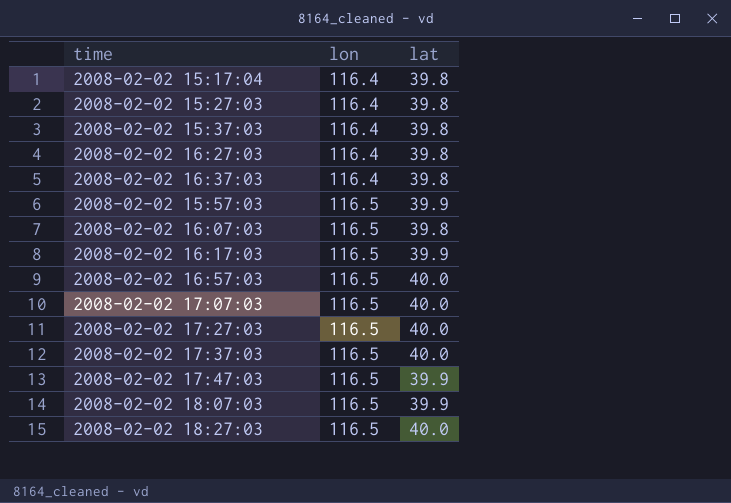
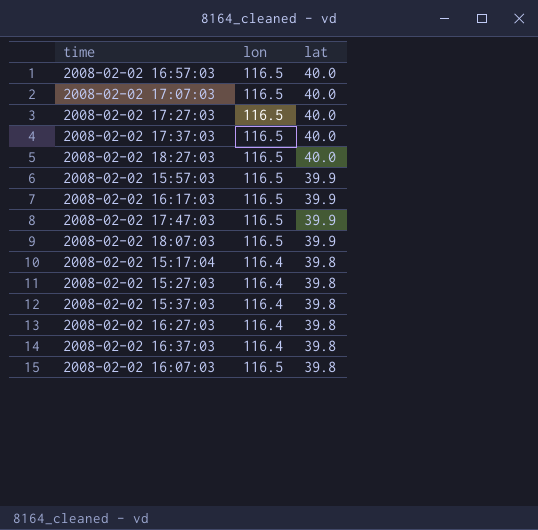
row order: lon ascending -> lat descending

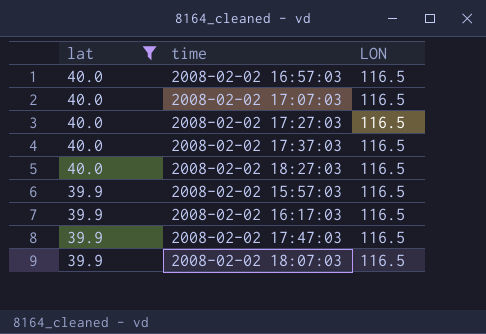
filter: none -> lat != 39.8
column lat | position: 3 -> 1
column name: lon -> LON

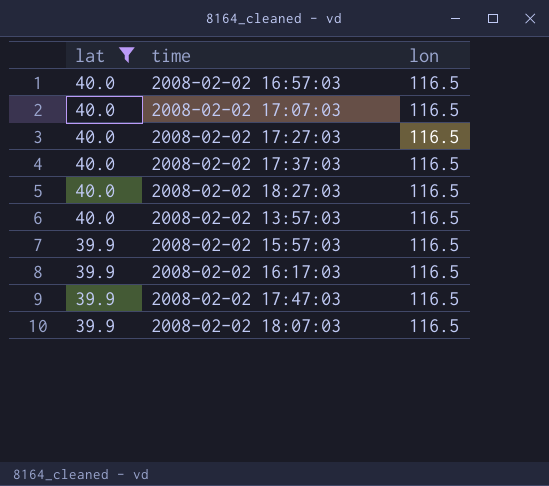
column name: LON -> lon
row 2008-02-02 13:57:03: none -> 40.0 | 116.5

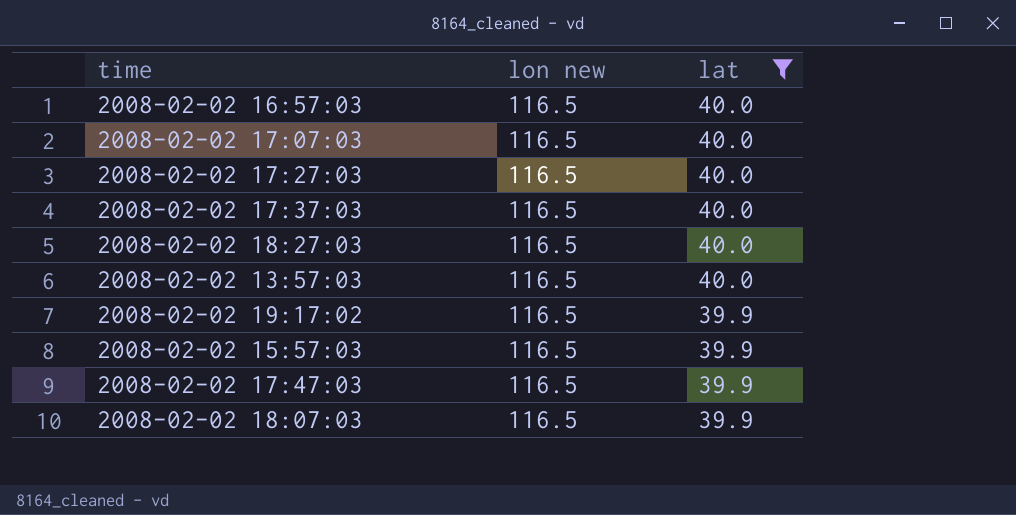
column name: lon -> lon new
column lat | position: 1 -> 3
row 2008-02-02 16:17:03: 39.9 | 116.5 -> none
row 2008-02-02 19:17:02: none -> 116.5 | 39.9

